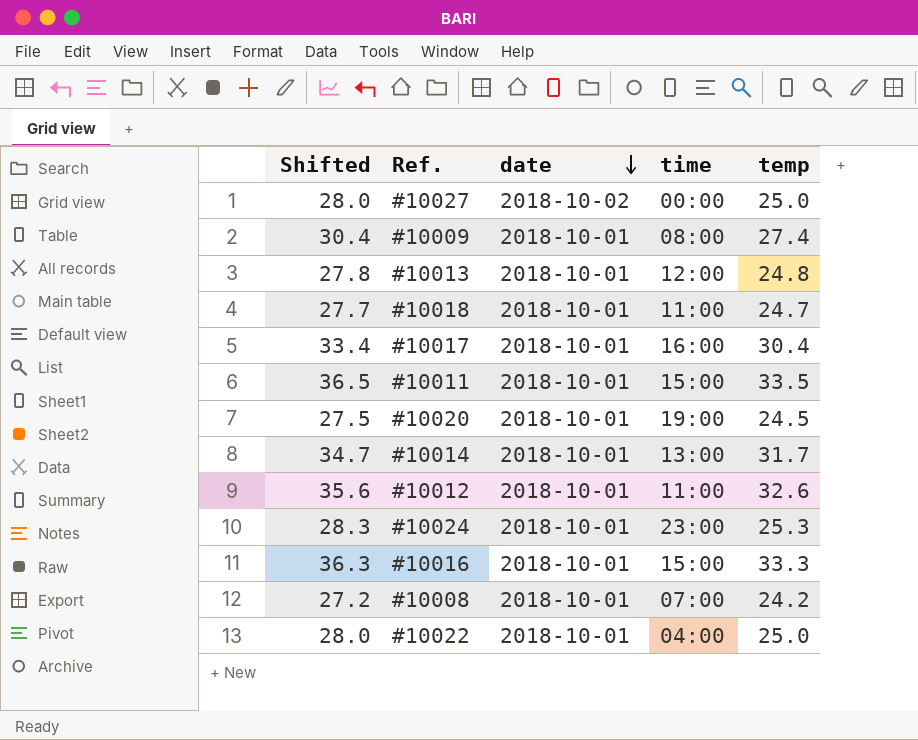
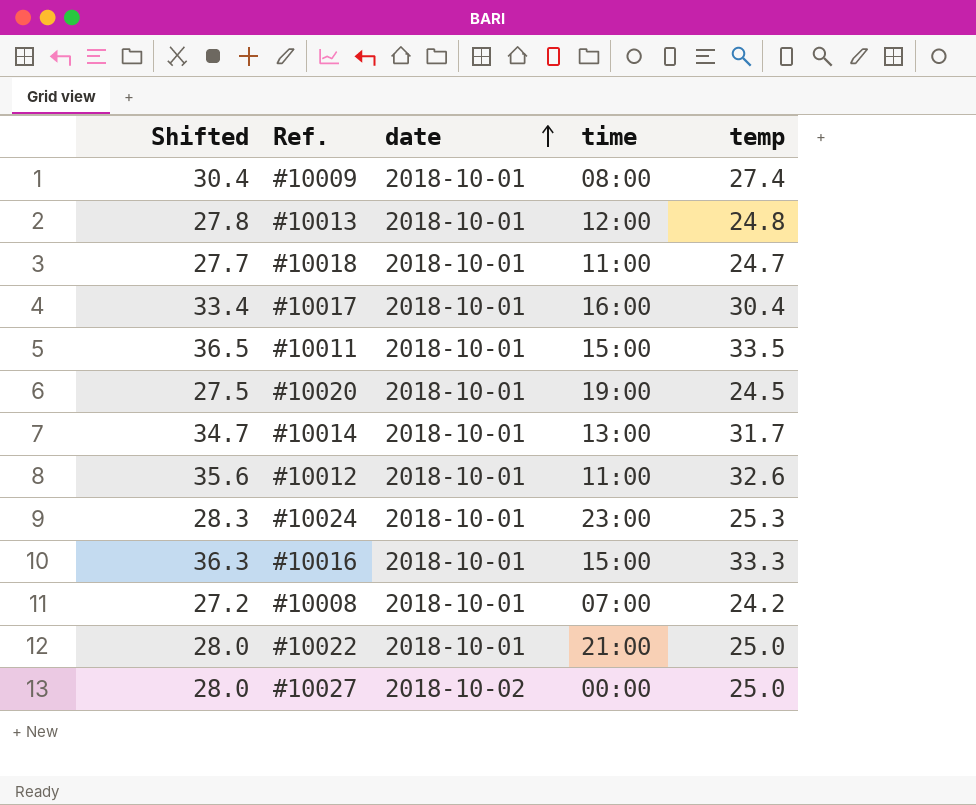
row order: date descending -> date ascending
#10022 | time: 04:00 -> 21:00

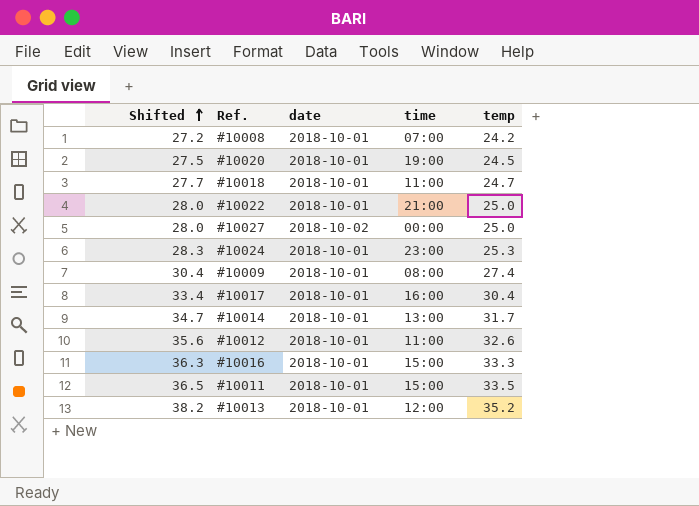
row order: date ascending -> Shifted ascending
#10013 | Shifted: 27.8 -> 38.2
#10013 | temp: 24.8 -> 35.2

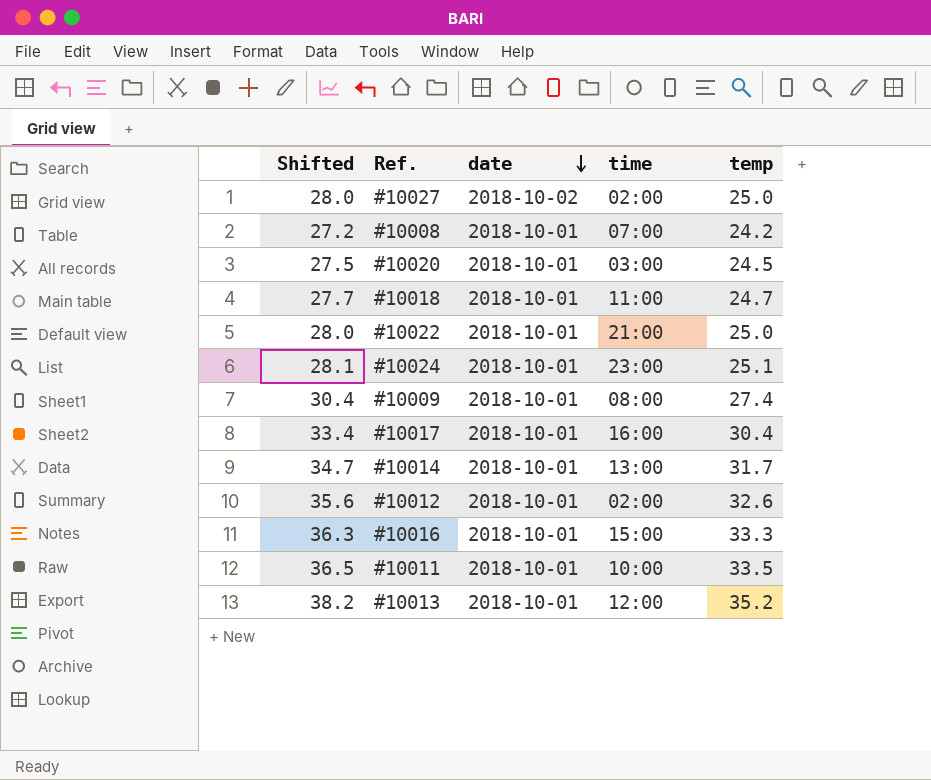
row order: Shifted ascending -> date descending
#10027 | time: 00:00 -> 02:00
#10020 | time: 19:00 -> 03:00
#10024 | Shifted: 28.3 -> 28.1
#10024 | temp: 25.3 -> 25.1
#10012 | time: 11:00 -> 02:00
#10011 | time: 15:00 -> 10:00

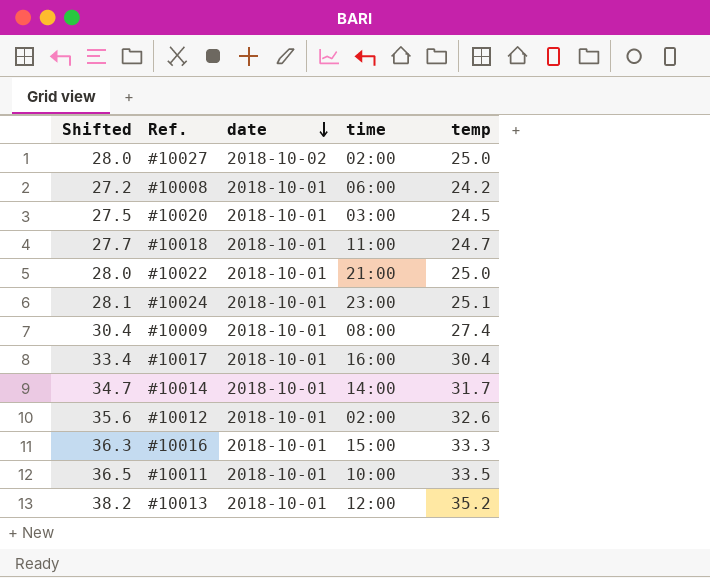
#10008 | time: 07:00 -> 06:00
#10014 | time: 13:00 -> 14:00

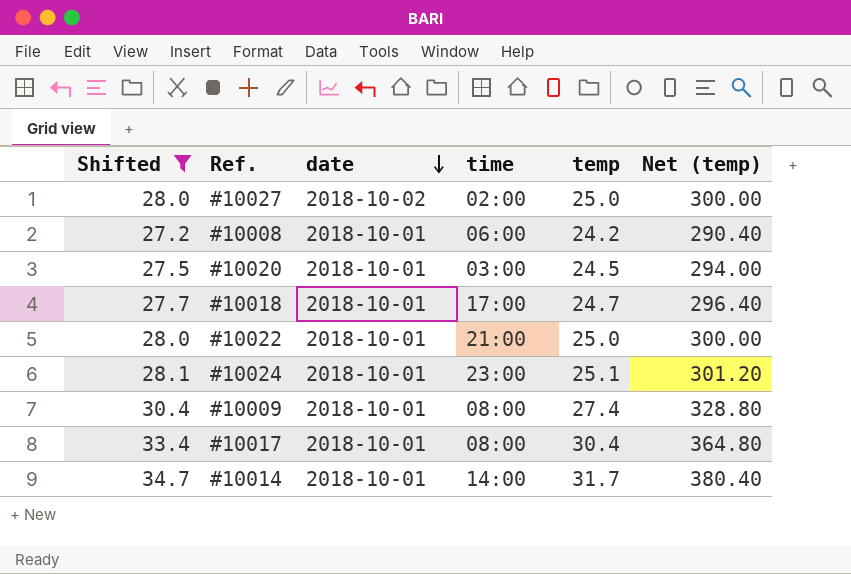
filter: none -> Shifted <= 34.7
column Net (temp) | formula: none -> [temp] * 12
#10018 | time: 11:00 -> 17:00
#10017 | time: 16:00 -> 08:00

